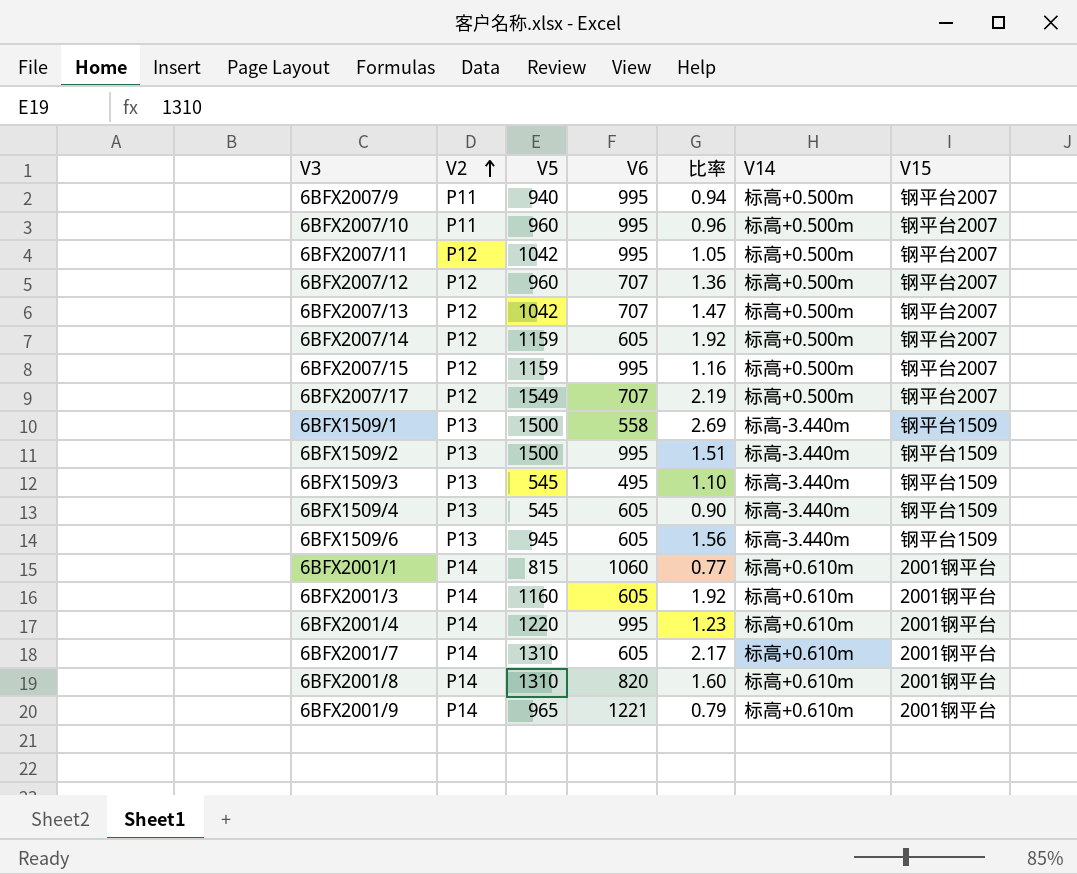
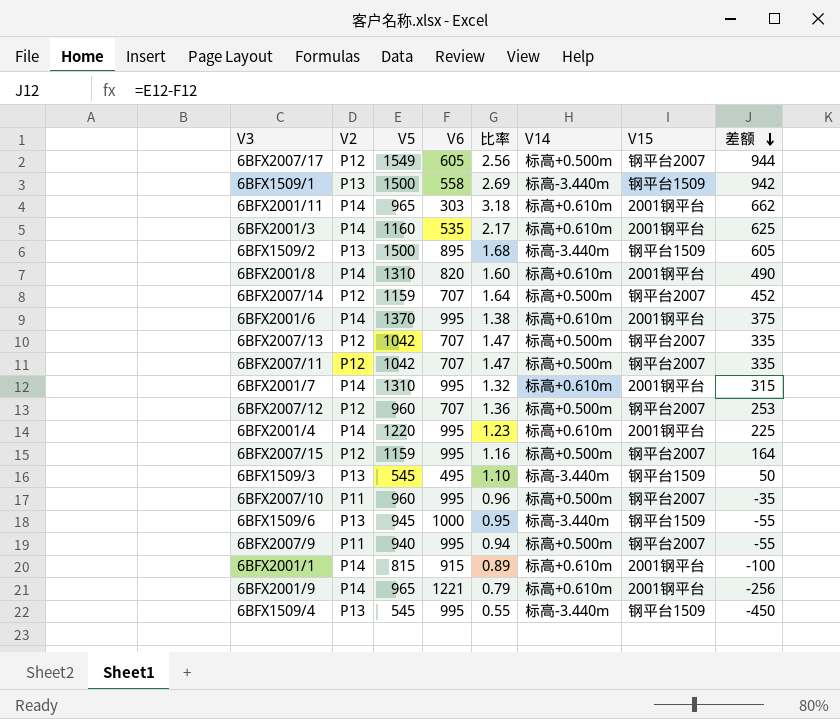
row order: V2 ascending -> 差额 descending
column 差额 | formula: none -> [V5] - [V6]
6BFX2007/17 | V6: 707 -> 605
6BFX2007/17 | 比率: 2.19 -> 2.56
row 6BFX2001/11: none -> P14 | 965 | 303 | 3.18 | 标高+0.610m | 2001钢平台 | 662
6BFX2001/3 | V6: 605 -> 535
6BFX2001/3 | 比率: 1.92 -> 2.17
6BFX1509/2 | V6: 995 -> 895
6BFX1509/2 | 比率: 1.51 -> 1.68
6BFX2007/14 | V6: 605 -> 707
6BFX2007/14 | 比率: 1.92 -> 1.64
row 6BFX2001/6: none -> P14 | 1370 | 995 | 1.38 | 标高+0.610m | 2001钢平台 | 375
6BFX2007/11 | V6: 995 -> 707
6BFX2007/11 | 比率: 1.05 -> 1.47
6BFX2001/7 | V6: 605 -> 995
6BFX2001/7 | 比率: 2.17 -> 1.32
6BFX1509/6 | V6: 605 -> 1000
6BFX1509/6 | 比率: 1.56 -> 0.95
6BFX2001/1 | V6: 1060 -> 915
6BFX2001/1 | 比率: 0.77 -> 0.89
6BFX1509/4 | V6: 605 -> 995
6BFX1509/4 | 比率: 0.90 -> 0.55

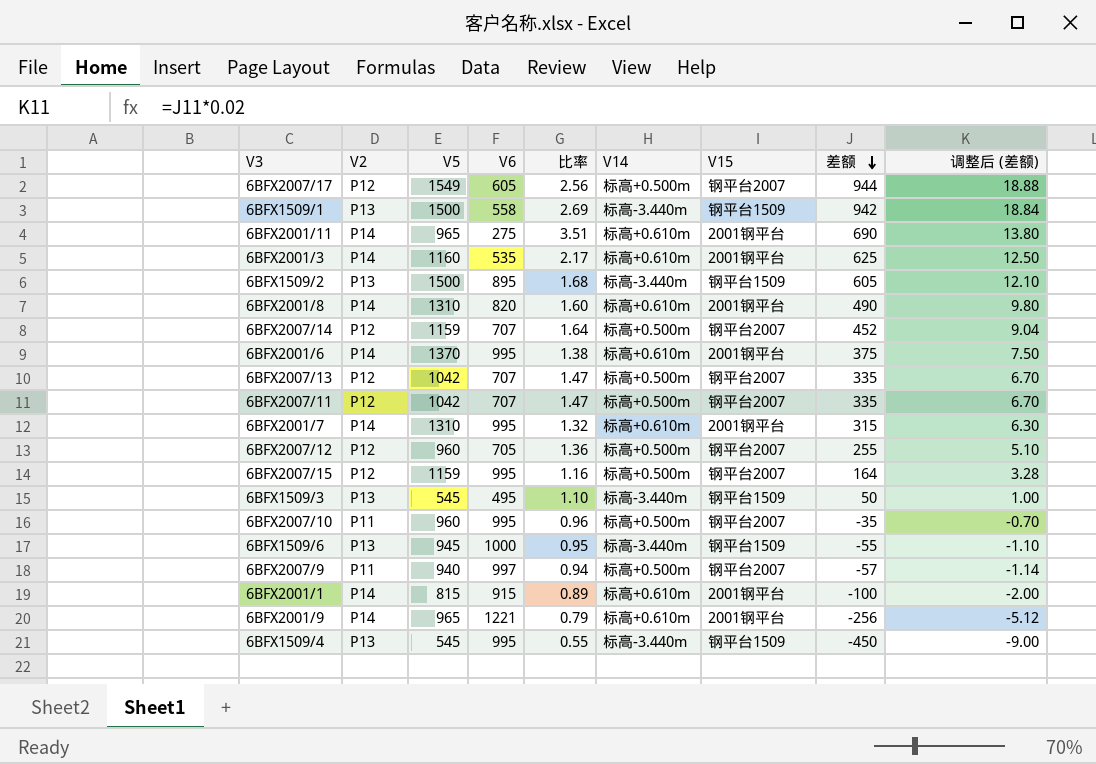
column 调整后 (差额) | formula: none -> [差额] * 0.02
row 6BFX2001/4: P14 | 1220 | 995 | 1.23 | 标高+0.610m | 2001钢平台 | 225 -> none
6BFX2001/11 | V6: 303 -> 275
6BFX2001/11 | 比率: 3.18 -> 3.51
6BFX2001/11 | 差额: 662 -> 690
6BFX2007/12 | V6: 707 -> 705
6BFX2007/12 | 差额: 253 -> 255
6BFX2007/9 | V6: 995 -> 997
6BFX2007/9 | 差额: -55 -> -57

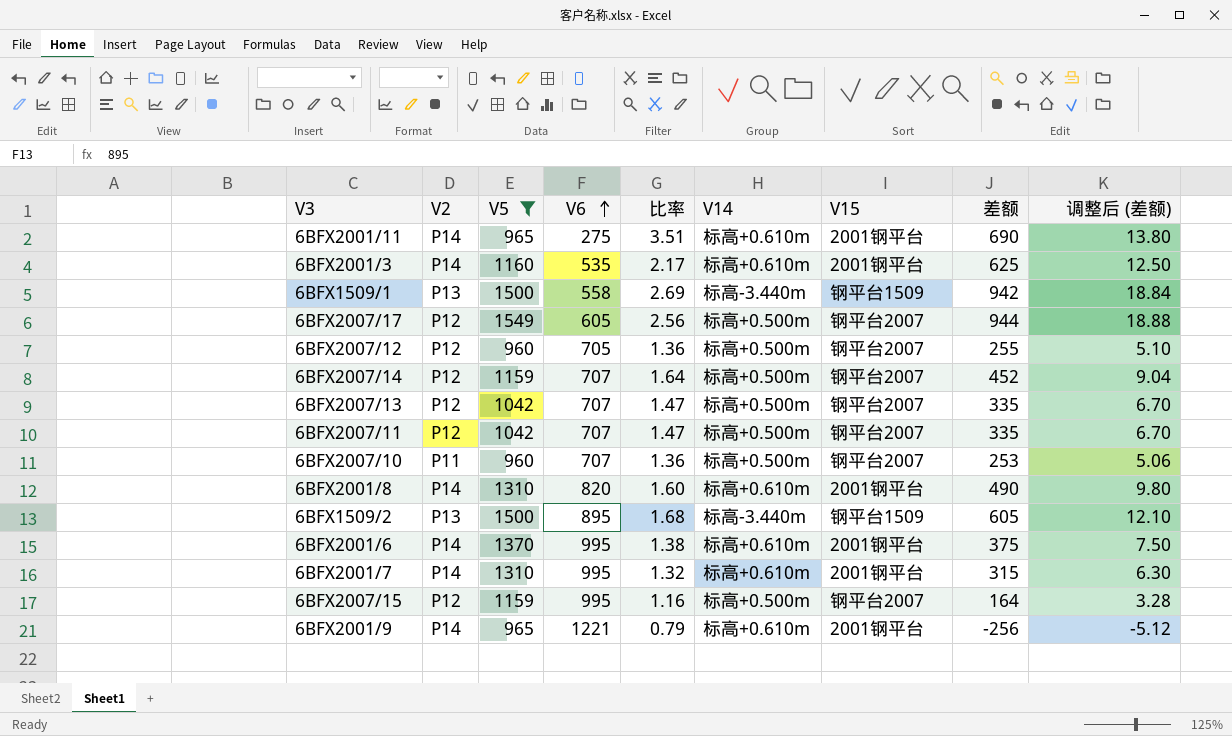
filter: none -> V5 >= 960
row order: 差额 descending -> V6 ascending
6BFX2007/10 | V6: 995 -> 707
6BFX2007/10 | 比率: 0.96 -> 1.36
6BFX2007/10 | 差额: -35 -> 253
6BFX2007/10 | 调整后 (差额): -0.70 -> 5.06

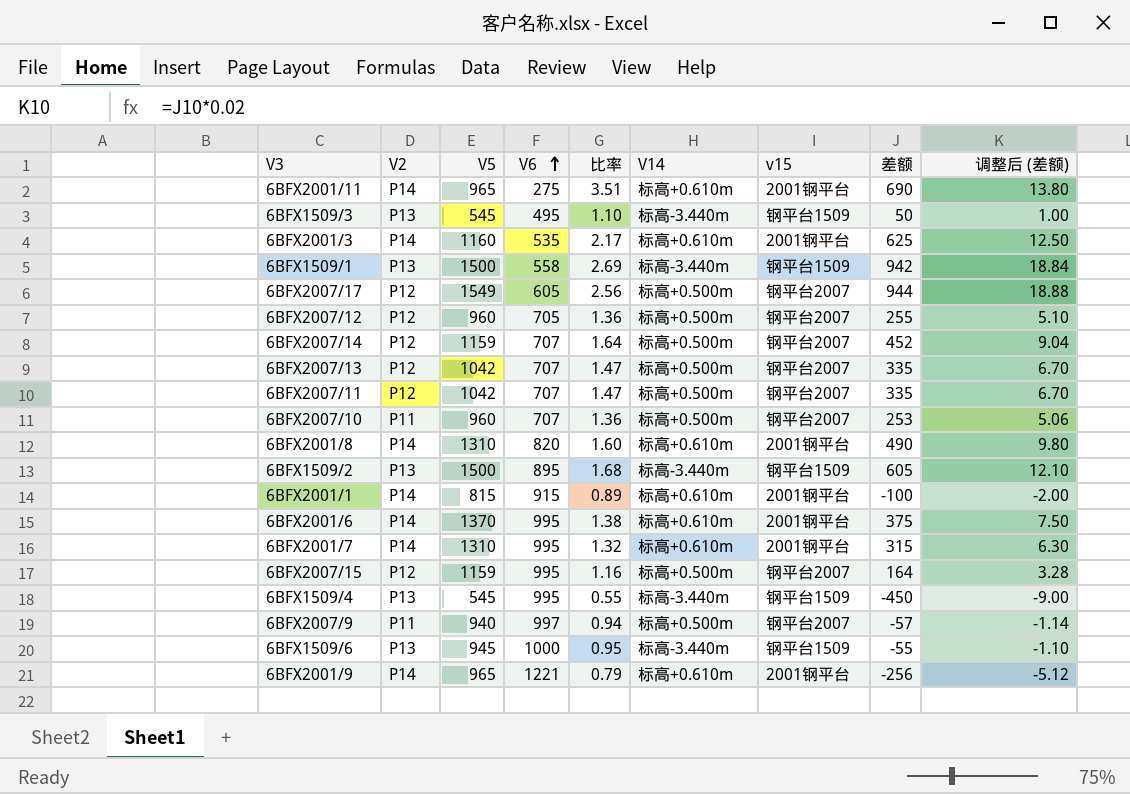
filter: V5 >= 960 -> none
column name: V15 -> v15

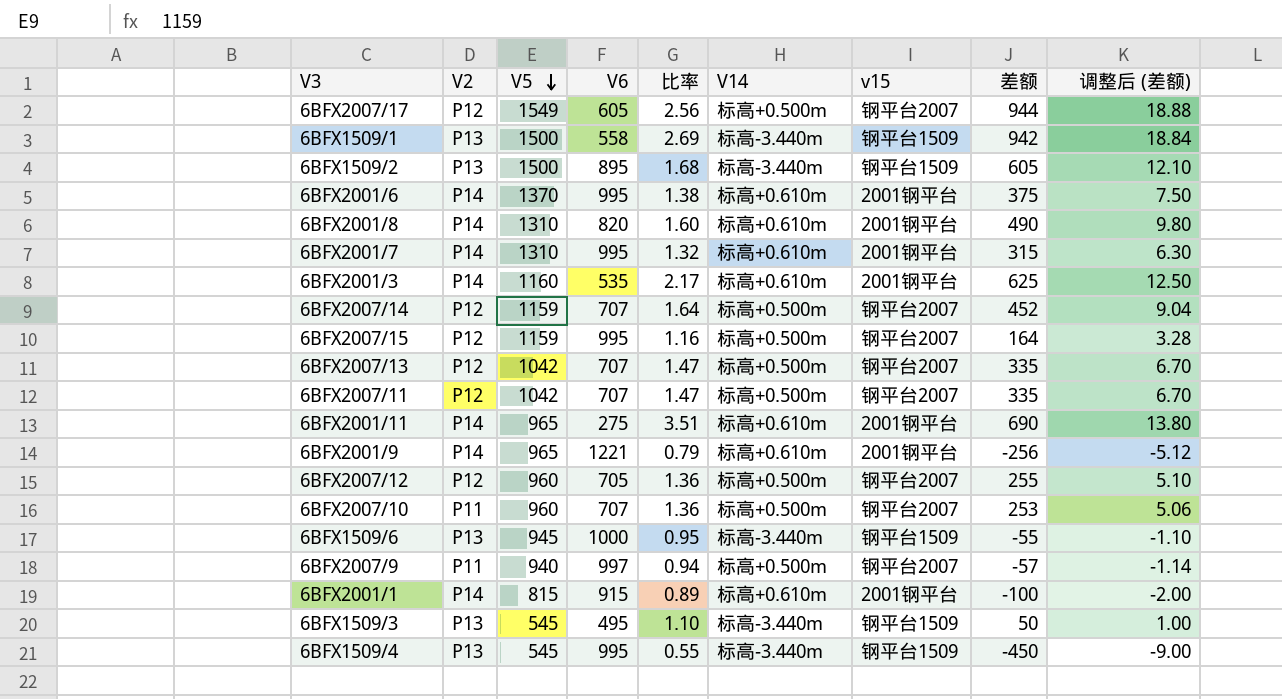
row order: V6 ascending -> V5 descending

